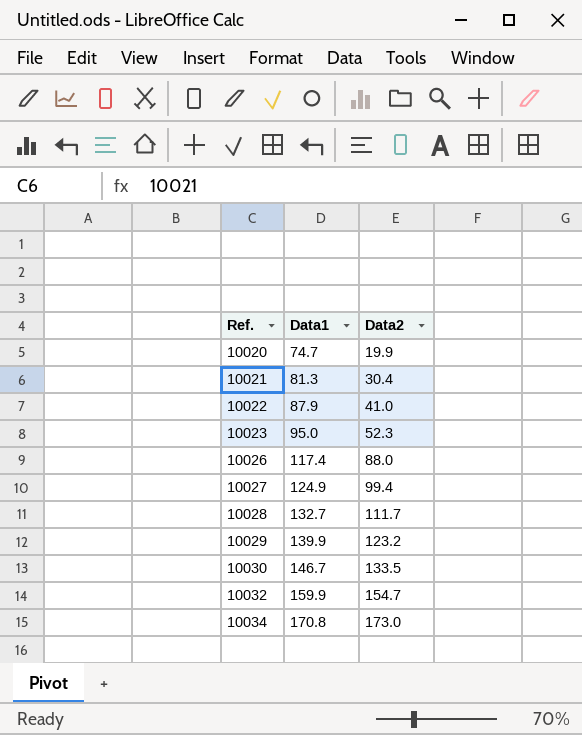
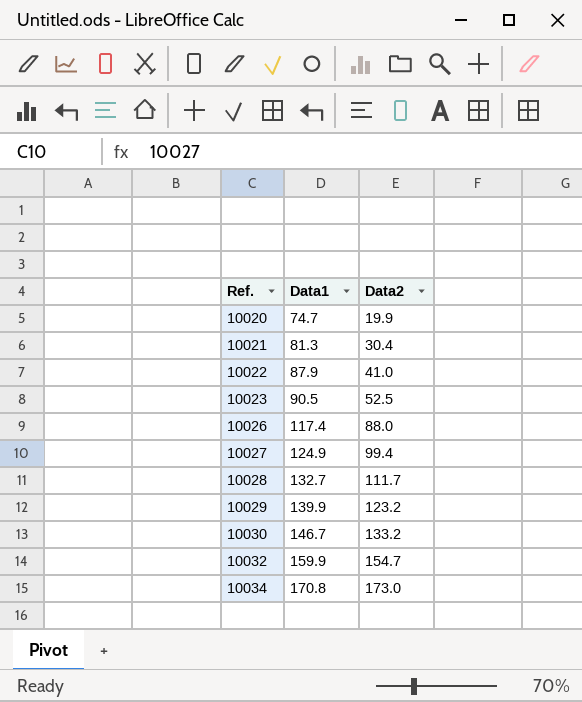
10023 | Data1: 95.0 -> 90.5
10023 | Data2: 52.3 -> 52.5
10030 | Data2: 133.5 -> 133.2

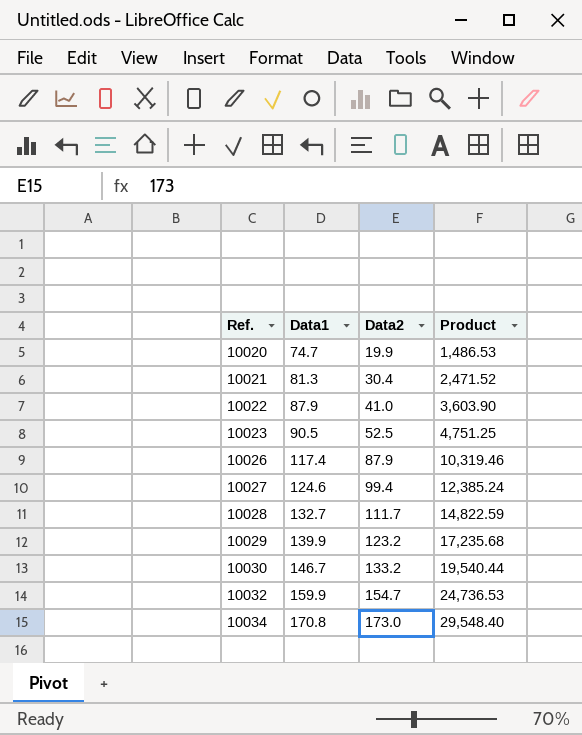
column Product | formula: none -> [Data1] * [Data2]
10026 | Data2: 88.0 -> 87.9
10027 | Data1: 124.9 -> 124.6

